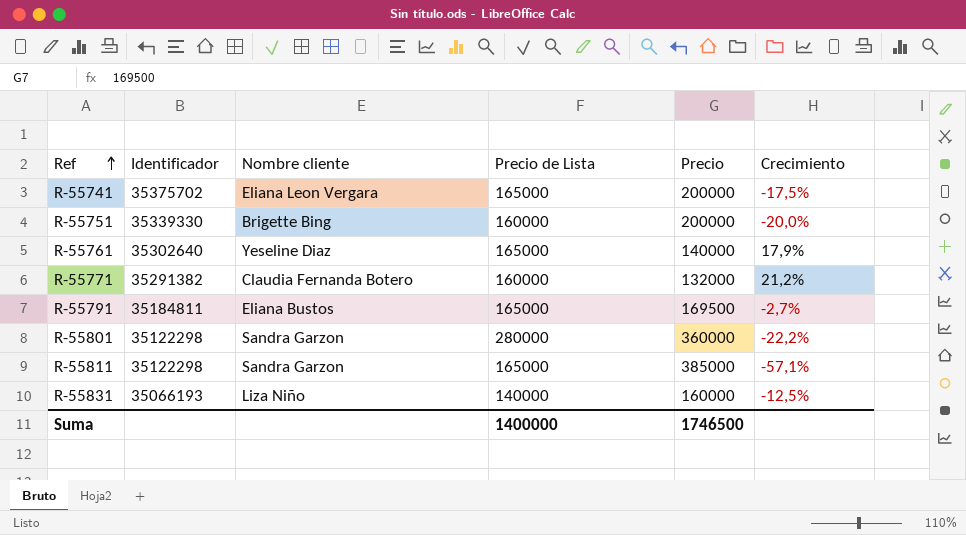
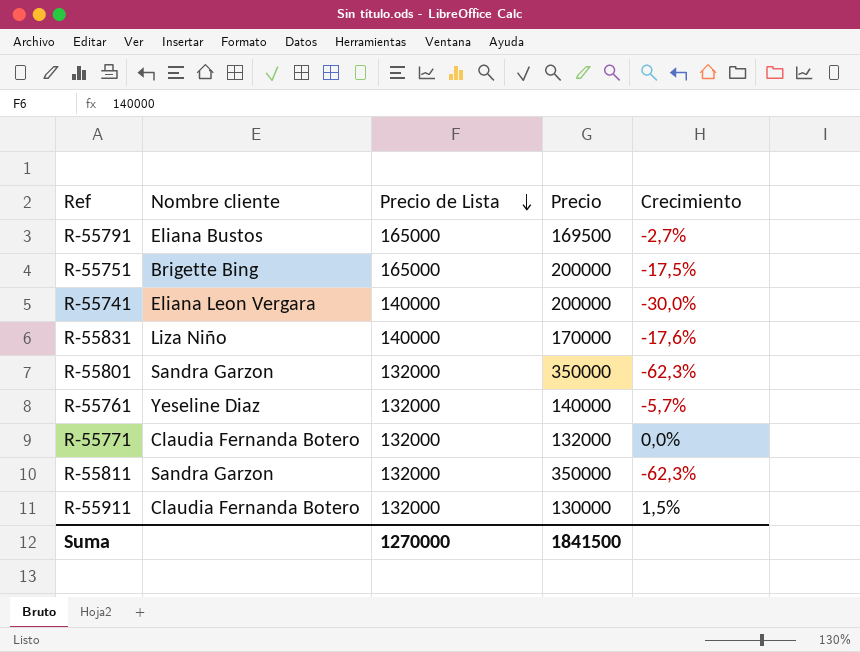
row order: Ref ascending -> Precio de Lista descending
column Identificador | position: 2 -> none
R-55751 | Precio de Lista: 160000 -> 165000
R-55751 | Crecimiento: -20,0% -> -17,5%
R-55741 | Precio de Lista: 165000 -> 140000
R-55741 | Crecimiento: -17,5% -> -30,0%
R-55831 | Precio: 160000 -> 170000
R-55831 | Crecimiento: -12,5% -> -17,6%
R-55801 | Precio de Lista: 280000 -> 132000
R-55801 | Precio: 360000 -> 350000
R-55801 | Crecimiento: -22,2% -> -62,3%
R-55761 | Precio de Lista: 165000 -> 132000
R-55761 | Crecimiento: 17,9% -> -5,7%
R-55771 | Precio de Lista: 160000 -> 132000
R-55771 | Crecimiento: 21,2% -> 0,0%
R-55811 | Precio de Lista: 165000 -> 132000
R-55811 | Precio: 385000 -> 350000
R-55811 | Crecimiento: -57,1% -> -62,3%
row R-55911: none -> Claudia Fernanda Botero | 132000 | 130000 | 1,5%
Suma | Precio de Lista: 1400000 -> 1270000
Suma | Precio: 1746500 -> 1841500

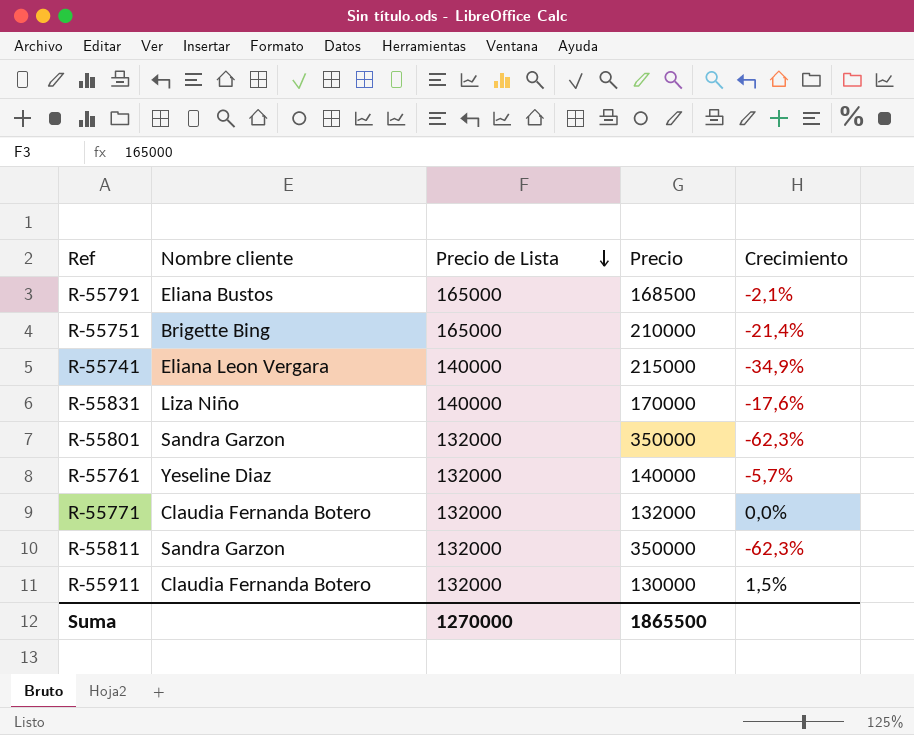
R-55791 | Precio: 169500 -> 168500
R-55791 | Crecimiento: -2,7% -> -2,1%
R-55751 | Precio: 200000 -> 210000
R-55751 | Crecimiento: -17,5% -> -21,4%
R-55741 | Precio: 200000 -> 215000
R-55741 | Crecimiento: -30,0% -> -34,9%
Suma | Precio: 1841500 -> 1865500

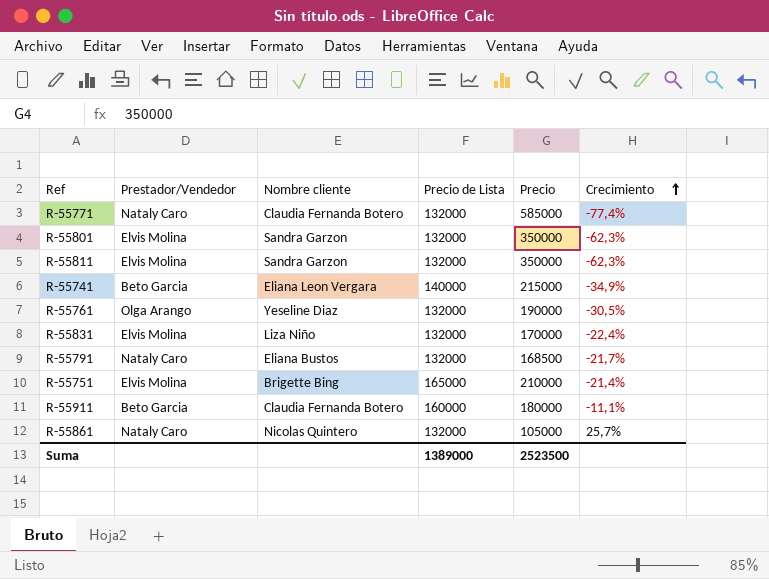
row order: Precio de Lista descending -> Crecimiento ascending
column Prestador/Vendedor | position: none -> 2
R-55771 | Precio: 132000 -> 585000
R-55771 | Crecimiento: 0,0% -> -77,4%
R-55761 | Precio: 140000 -> 190000
R-55761 | Crecimiento: -5,7% -> -30,5%
R-55831 | Precio de Lista: 140000 -> 132000
R-55831 | Crecimiento: -17,6% -> -22,4%
R-55791 | Precio de Lista: 165000 -> 132000
R-55791 | Crecimiento: -2,1% -> -21,7%
R-55911 | Precio de Lista: 132000 -> 160000
R-55911 | Precio: 130000 -> 180000
R-55911 | Crecimiento: 1,5% -> -11,1%
row R-55861: none -> Nataly Caro | Nicolas Quintero | 132000 | 105000 | 25,7%
Suma | Precio de Lista: 1270000 -> 1389000
Suma | Precio: 1865500 -> 2523500

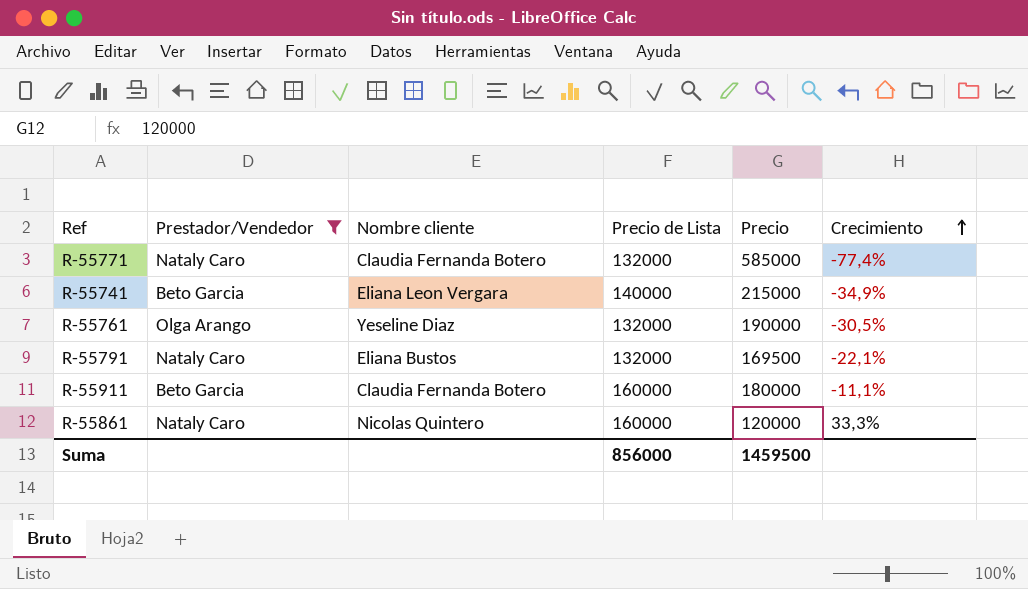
filter: none -> Prestador/Vendedor != Elvis Molina
R-55791 | Precio: 168500 -> 169500
R-55791 | Crecimiento: -21,7% -> -22,1%
R-55861 | Precio de Lista: 132000 -> 160000
R-55861 | Precio: 105000 -> 120000
R-55861 | Crecimiento: 25,7% -> 33,3%
Suma | Precio de Lista: 1389000 -> 856000
Suma | Precio: 2523500 -> 1459500

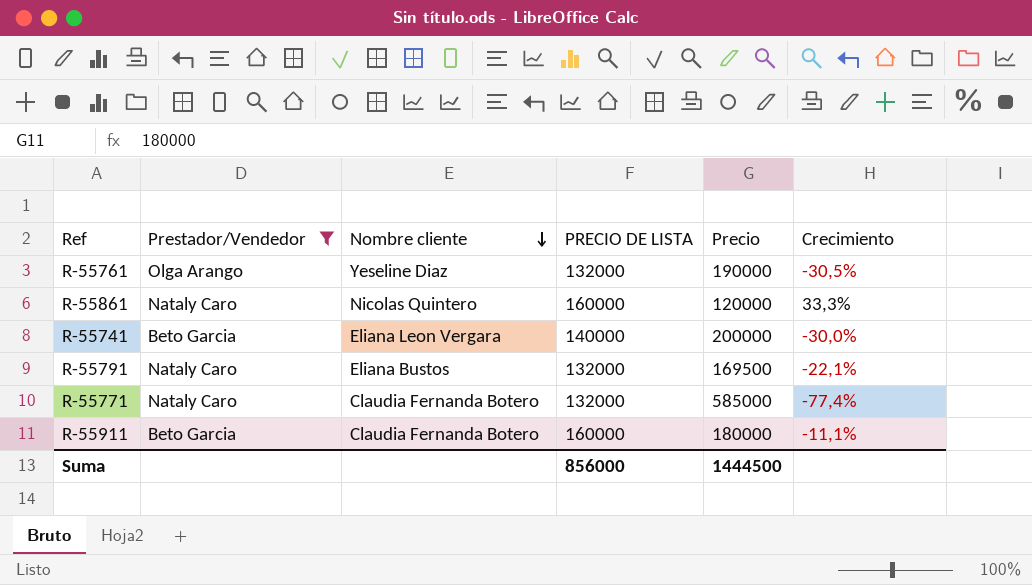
row order: Crecimiento ascending -> Nombre cliente descending
column name: Precio de Lista -> PRECIO DE LISTA
R-55741 | Precio: 215000 -> 200000
R-55741 | Crecimiento: -34,9% -> -30,0%
Suma | Precio: 1459500 -> 1444500

